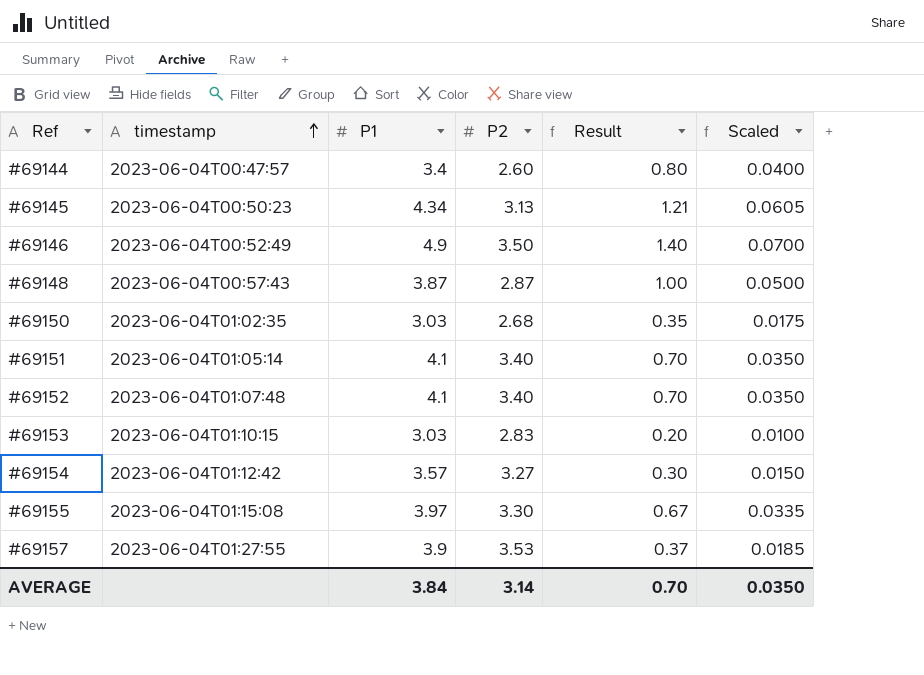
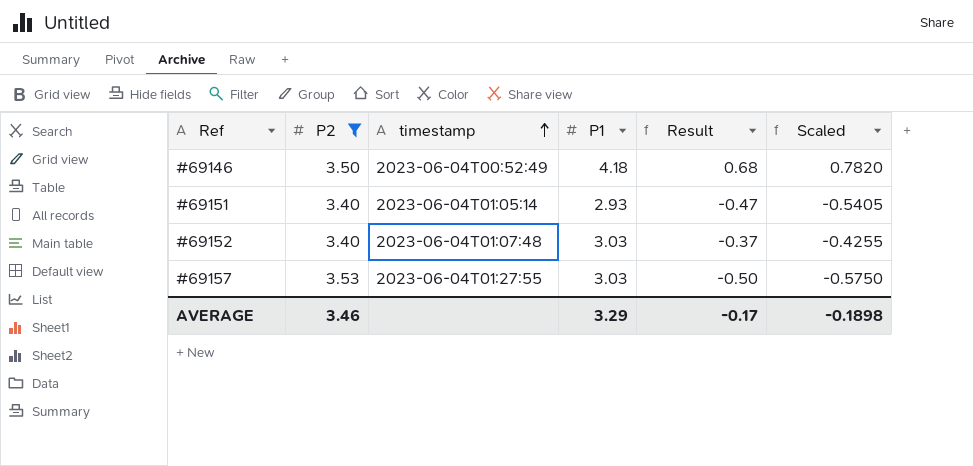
filter: none -> P2 >= 3.40
column P2 | position: 4 -> 2
column Scaled | formula: [Result] * 0.05 -> [Result] * 1.15
#69146 | P1: 4.9 -> 4.18
#69146 | Result: 1.40 -> 0.68
#69151 | P1: 4.1 -> 2.93
#69151 | Result: 0.70 -> -0.47
#69152 | P1: 4.1 -> 3.03
#69152 | Result: 0.70 -> -0.37
#69157 | P1: 3.9 -> 3.03
#69157 | Result: 0.37 -> -0.50
AVERAGE | P2: 3.14 -> 3.46
AVERAGE | P1: 3.84 -> 3.29
AVERAGE | Result: 0.70 -> -0.17
AVERAGE | Scaled: 0.0350 -> -0.1898

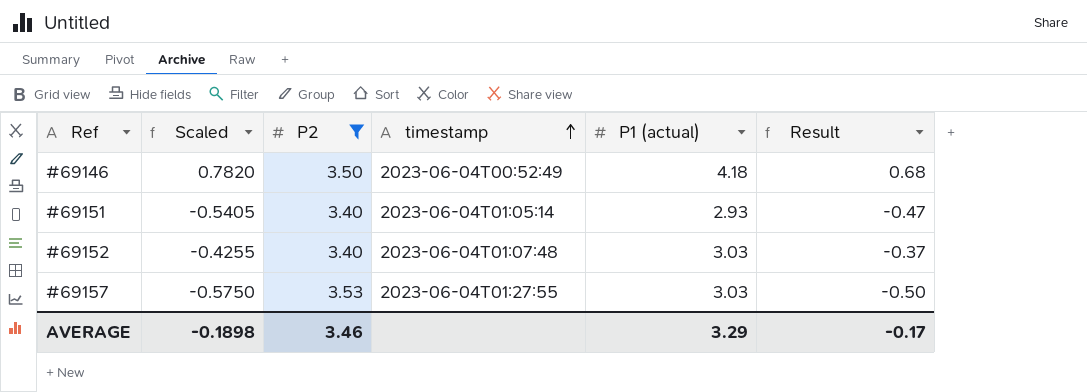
column Scaled | position: 6 -> 2
column name: P1 -> P1 (actual)

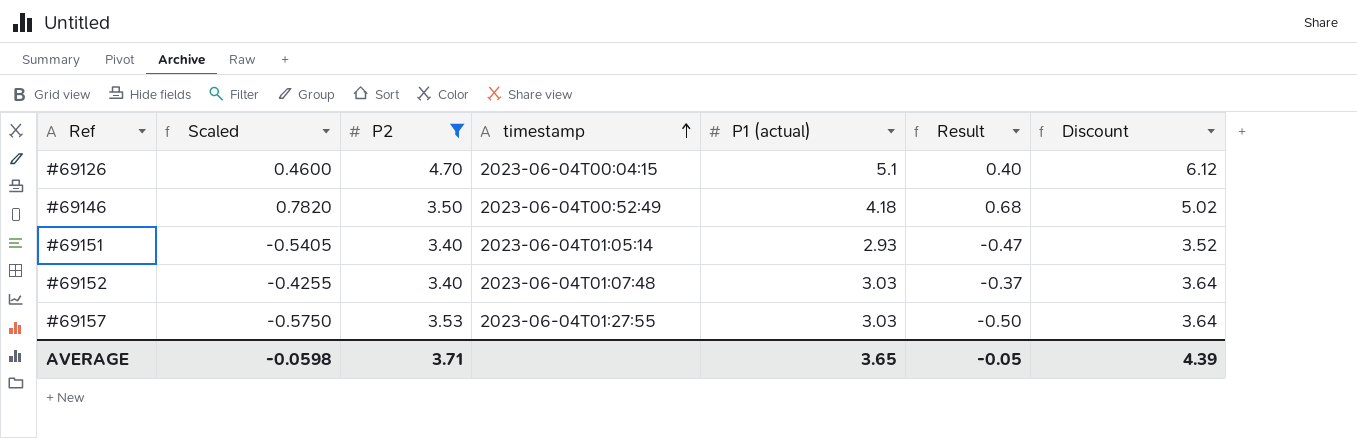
column Discount | formula: none -> [P1 (actual)] * 1.2
row #69126: none -> 0.4600 | 4.70 | 2023-06-04T00:04:15 | 5.1 | 0.40 | 6.12
AVERAGE | Scaled: -0.1898 -> -0.0598
AVERAGE | P2: 3.46 -> 3.71
AVERAGE | P1 (actual): 3.29 -> 3.65
AVERAGE | Result: -0.17 -> -0.05

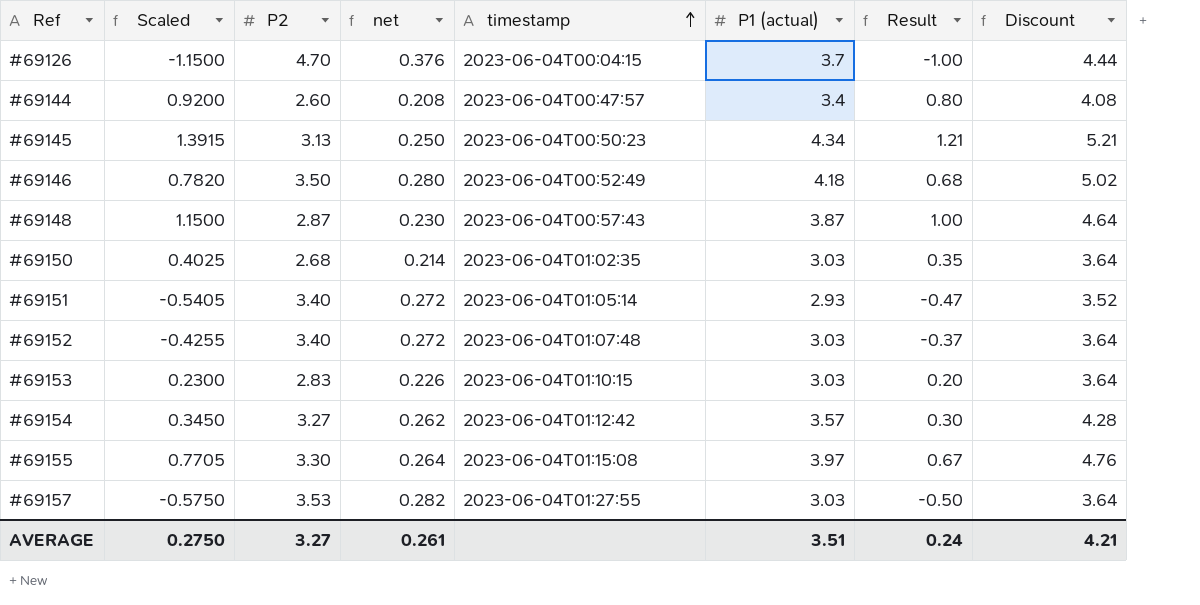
filter: P2 >= 3.40 -> none
column net | formula: none -> [P2] * 0.08
#69126 | Scaled: 0.4600 -> -1.1500
#69126 | P1 (actual): 5.1 -> 3.7
#69126 | Result: 0.40 -> -1.00
#69126 | Discount: 6.12 -> 4.44
AVERAGE | Scaled: -0.0598 -> 0.2750
AVERAGE | P2: 3.71 -> 3.27
AVERAGE | P1 (actual): 3.65 -> 3.51
AVERAGE | Result: -0.05 -> 0.24
AVERAGE | Discount: 4.39 -> 4.21

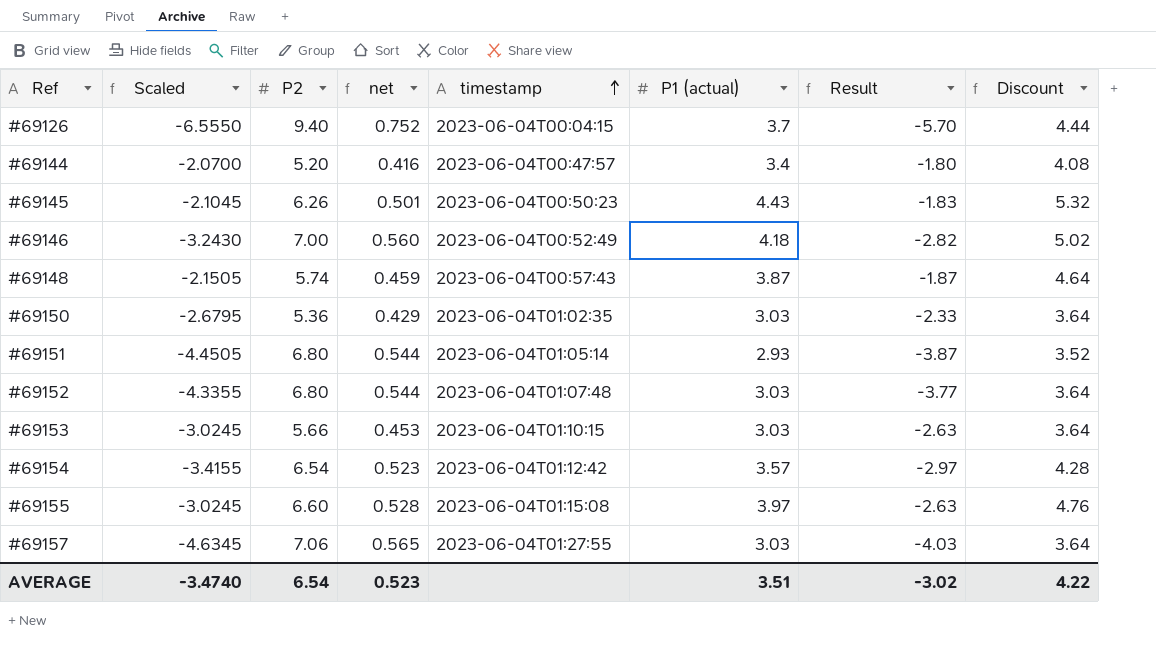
#69126 | Scaled: -1.1500 -> -6.5550
#69126 | P2: 4.70 -> 9.40
#69126 | net: 0.376 -> 0.752
#69126 | Result: -1.00 -> -5.70
#69144 | Scaled: 0.9200 -> -2.0700
#69144 | P2: 2.60 -> 5.20
#69144 | net: 0.208 -> 0.416
#69144 | Result: 0.80 -> -1.80
#69145 | Scaled: 1.3915 -> -2.1045
#69145 | P2: 3.13 -> 6.26
#69145 | net: 0.250 -> 0.501
#69145 | P1 (actual): 4.34 -> 4.43
#69145 | Result: 1.21 -> -1.83
#69145 | Discount: 5.21 -> 5.32
#69146 | Scaled: 0.7820 -> -3.2430
#69146 | P2: 3.50 -> 7.00
#69146 | net: 0.280 -> 0.560
#69146 | Result: 0.68 -> -2.82
#69148 | Scaled: 1.1500 -> -2.1505
#69148 | P2: 2.87 -> 5.74
#69148 | net: 0.230 -> 0.459
#69148 | Result: 1.00 -> -1.87
#69150 | Scaled: 0.4025 -> -2.6795
#69150 | P2: 2.68 -> 5.36
#69150 | net: 0.214 -> 0.429
#69150 | Result: 0.35 -> -2.33
#69151 | Scaled: -0.5405 -> -4.4505
#69151 | P2: 3.40 -> 6.80
#69151 | net: 0.272 -> 0.544
#69151 | Result: -0.47 -> -3.87
#69152 | Scaled: -0.4255 -> -4.3355
#69152 | P2: 3.40 -> 6.80
#69152 | net: 0.272 -> 0.544
#69152 | Result: -0.37 -> -3.77
#69153 | Scaled: 0.2300 -> -3.0245
#69153 | P2: 2.83 -> 5.66
#69153 | net: 0.226 -> 0.453
#69153 | Result: 0.20 -> -2.63
#69154 | Scaled: 0.3450 -> -3.4155
#69154 | P2: 3.27 -> 6.54
#69154 | net: 0.262 -> 0.523
#69154 | Result: 0.30 -> -2.97
#69155 | Scaled: 0.7705 -> -3.0245
#69155 | P2: 3.30 -> 6.60
#69155 | net: 0.264 -> 0.528
#69155 | Result: 0.67 -> -2.63
#69157 | Scaled: -0.5750 -> -4.6345
#69157 | P2: 3.53 -> 7.06
#69157 | net: 0.282 -> 0.565
#69157 | Result: -0.50 -> -4.03
AVERAGE | Scaled: 0.2750 -> -3.4740
AVERAGE | P2: 3.27 -> 6.54
AVERAGE | net: 0.261 -> 0.523
AVERAGE | Result: 0.24 -> -3.02
AVERAGE | Discount: 4.21 -> 4.22

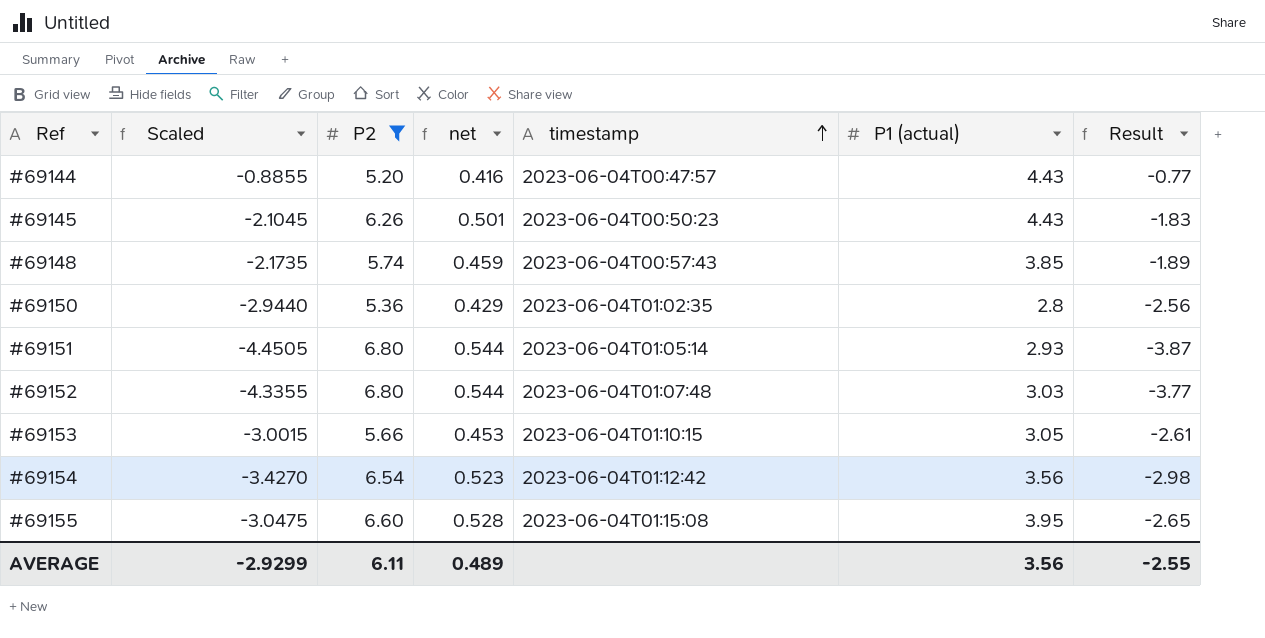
filter: none -> P2 <= 6.80
column Discount | formula: [P1 (actual)] * 1.2 -> none
#69144 | Scaled: -2.0700 -> -0.8855
#69144 | P1 (actual): 3.4 -> 4.43
#69144 | Result: -1.80 -> -0.77
#69148 | Scaled: -2.1505 -> -2.1735
#69148 | P1 (actual): 3.87 -> 3.85
#69148 | Result: -1.87 -> -1.89
#69150 | Scaled: -2.6795 -> -2.9440
#69150 | P1 (actual): 3.03 -> 2.8
#69150 | Result: -2.33 -> -2.56
#69153 | Scaled: -3.0245 -> -3.0015
#69153 | P1 (actual): 3.03 -> 3.05
#69153 | Result: -2.63 -> -2.61
#69154 | Scaled: -3.4155 -> -3.4270
#69154 | P1 (actual): 3.57 -> 3.56
#69154 | Result: -2.97 -> -2.98
#69155 | Scaled: -3.0245 -> -3.0475
#69155 | P1 (actual): 3.97 -> 3.95
#69155 | Result: -2.63 -> -2.65
AVERAGE | Scaled: -3.4740 -> -2.9299
AVERAGE | P2: 6.54 -> 6.11
AVERAGE | net: 0.523 -> 0.489
AVERAGE | P1 (actual): 3.51 -> 3.56
AVERAGE | Result: -3.02 -> -2.55

